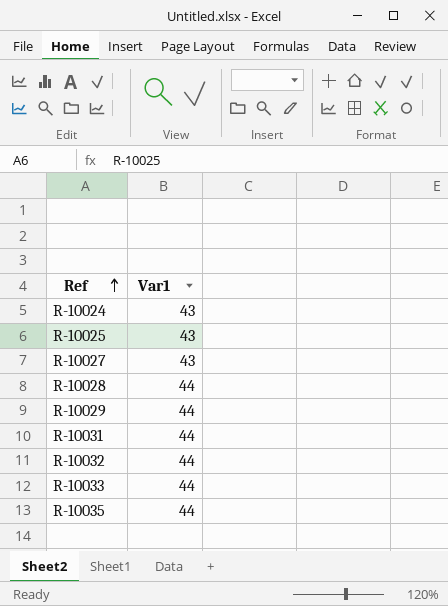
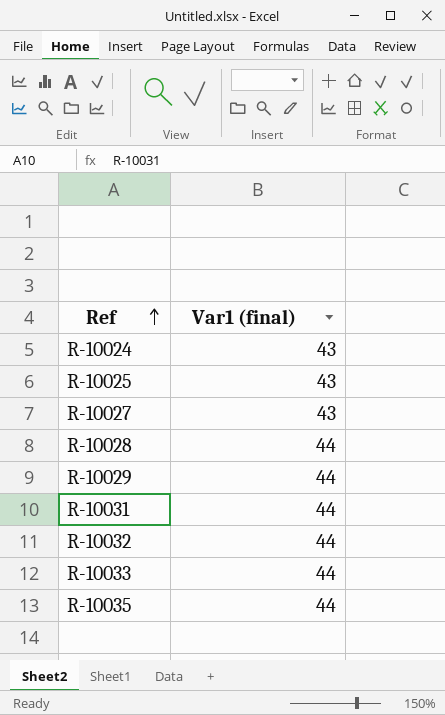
column name: Var1 -> Var1 (final)

